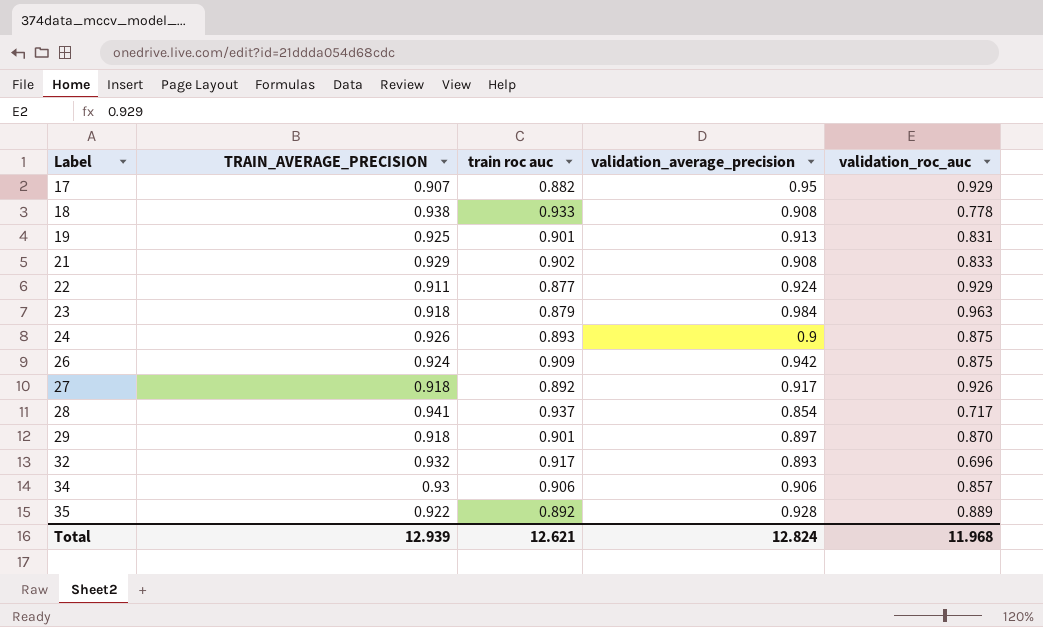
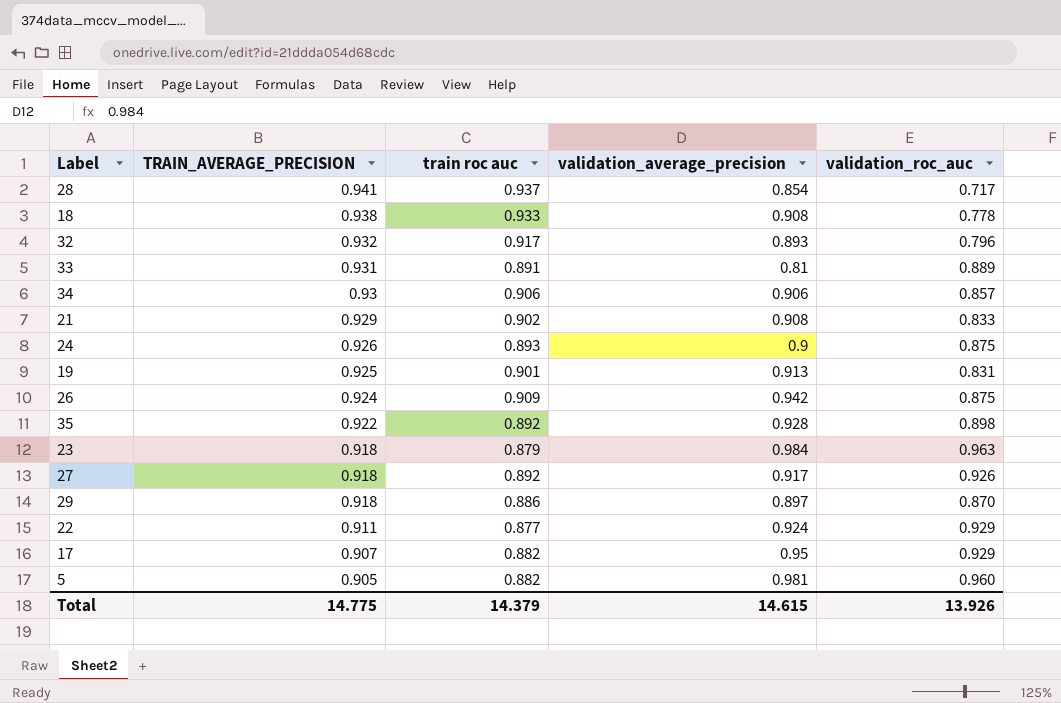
row order: Label ascending -> TRAIN_AVERAGE_PRECISION descending
32 | validation_roc_auc: 0.696 -> 0.796
row 33: none -> 0.931 | 0.891 | 0.81 | 0.889
35 | validation_roc_auc: 0.889 -> 0.898
29 | train roc auc: 0.901 -> 0.886
row 5: none -> 0.905 | 0.882 | 0.981 | 0.960
Total | TRAIN_AVERAGE_PRECISION: 12.939 -> 14.775
Total | train roc auc: 12.621 -> 14.379
Total | validation_average_precision: 12.824 -> 14.615
Total | validation_roc_auc: 11.968 -> 13.926

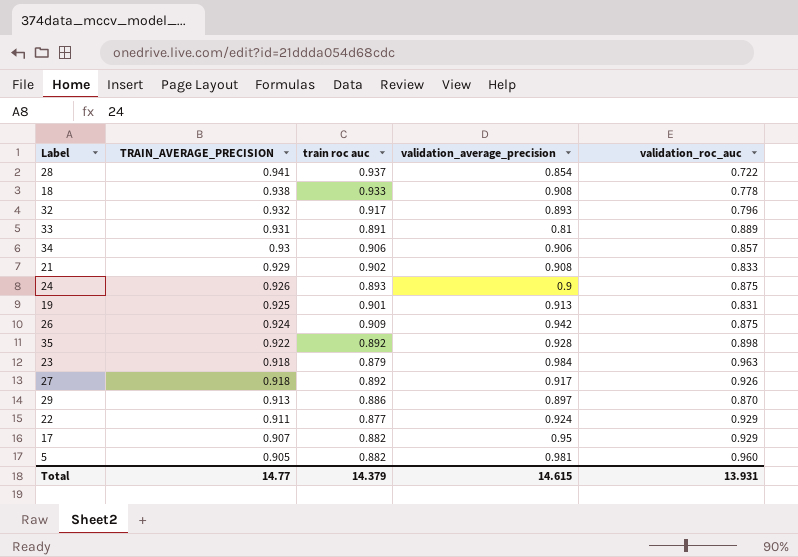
28 | validation_roc_auc: 0.717 -> 0.722
29 | TRAIN_AVERAGE_PRECISION: 0.918 -> 0.913
Total | TRAIN_AVERAGE_PRECISION: 14.775 -> 14.77
Total | validation_roc_auc: 13.926 -> 13.931

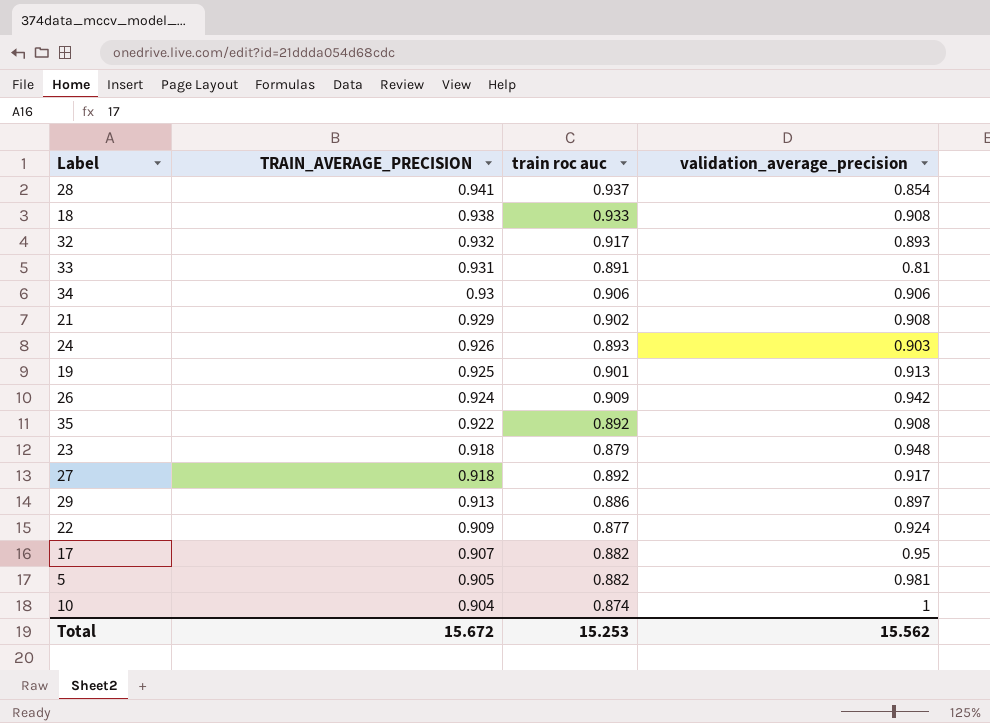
column validation_roc_auc | position: 5 -> none
24 | validation_average_precision: 0.9 -> 0.903
35 | validation_average_precision: 0.928 -> 0.908
23 | validation_average_precision: 0.984 -> 0.948
22 | TRAIN_AVERAGE_PRECISION: 0.911 -> 0.909
row 10: none -> 0.904 | 0.874 | 1
Total | TRAIN_AVERAGE_PRECISION: 14.77 -> 15.672
Total | train roc auc: 14.379 -> 15.253
Total | validation_average_precision: 14.615 -> 15.562

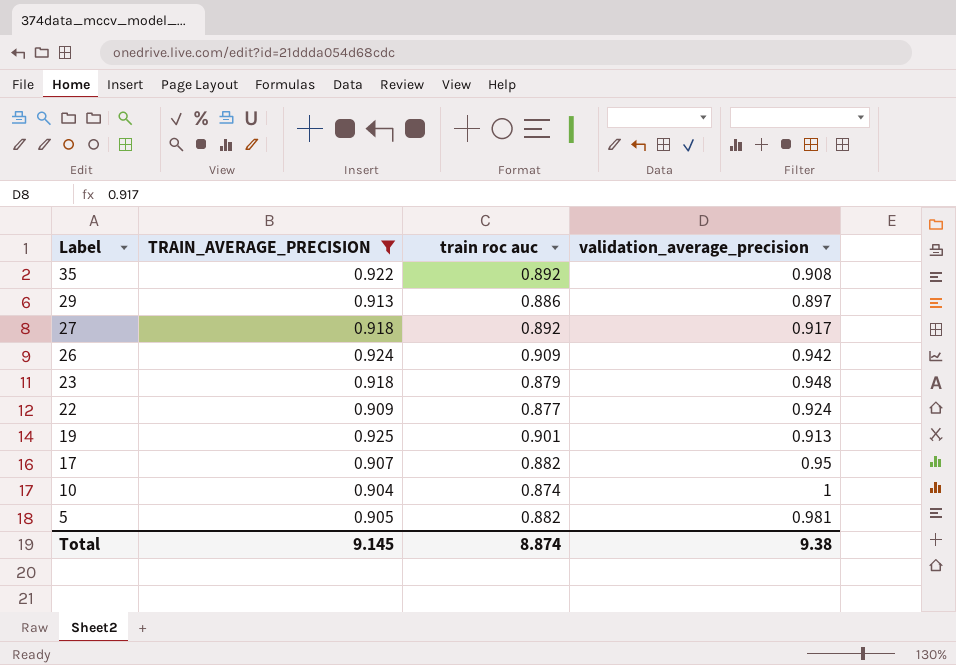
filter: none -> TRAIN_AVERAGE_PRECISION <= 0.925
row order: TRAIN_AVERAGE_PRECISION descending -> Label descending
Total | TRAIN_AVERAGE_PRECISION: 15.672 -> 9.145
Total | train roc auc: 15.253 -> 8.874
Total | validation_average_precision: 15.562 -> 9.38

